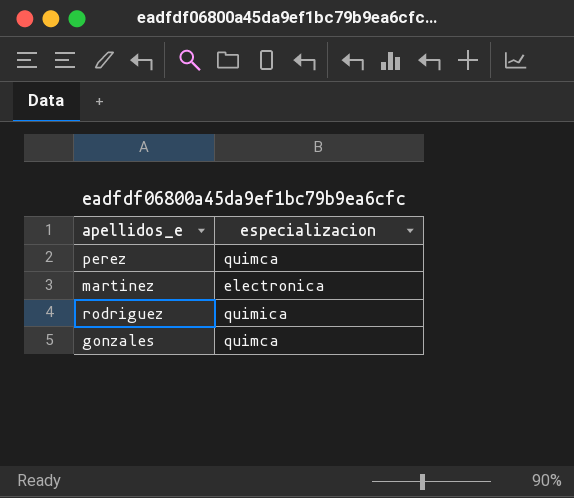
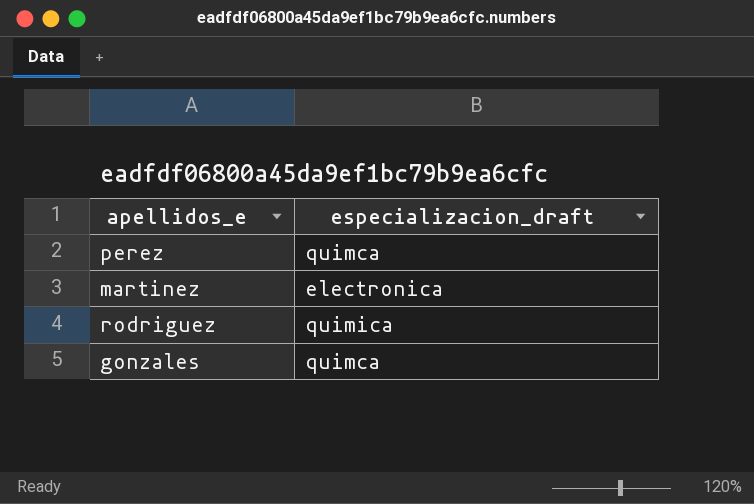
column name: especializacion -> especializacion_draft

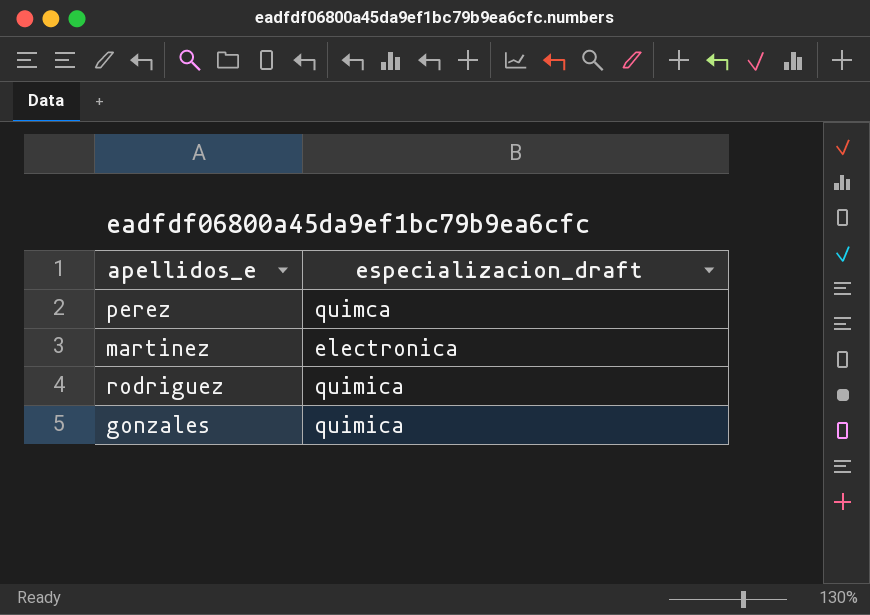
gonzales | especializacion_draft: quimca -> quimica

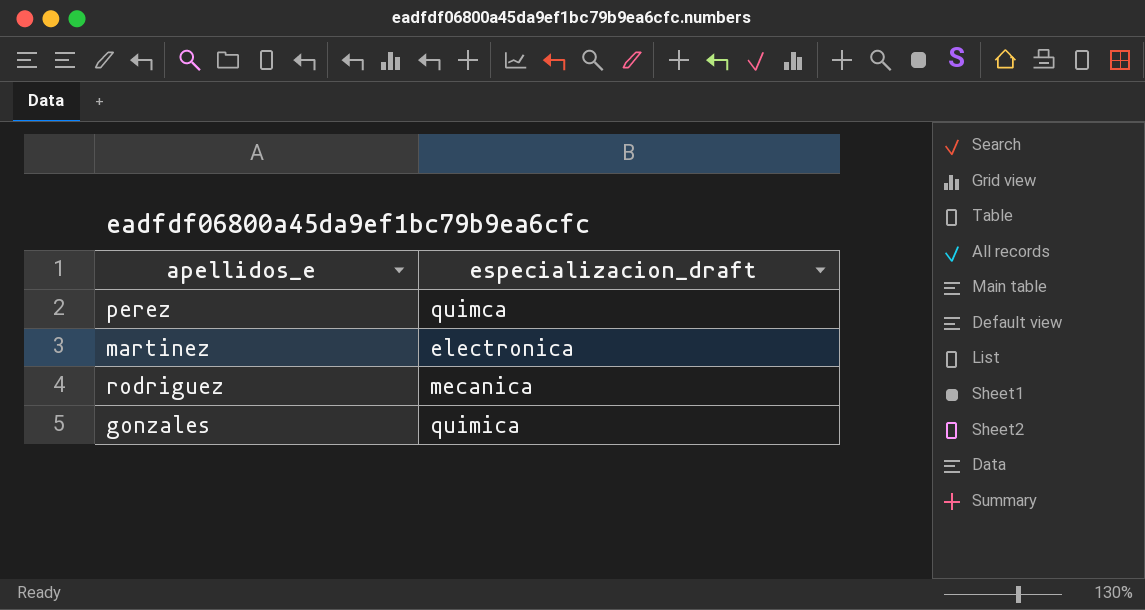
rodriguez | especializacion_draft: quimica -> mecanica

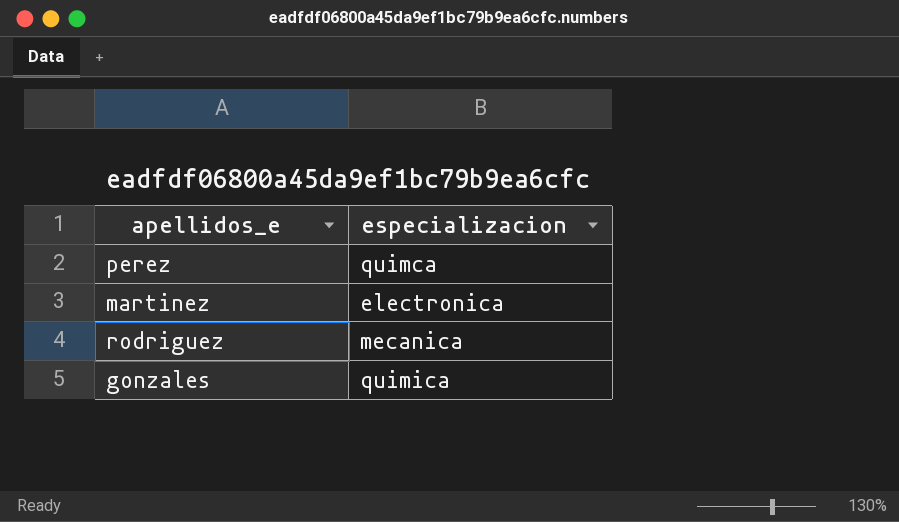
column name: especializacion_draft -> especializacion

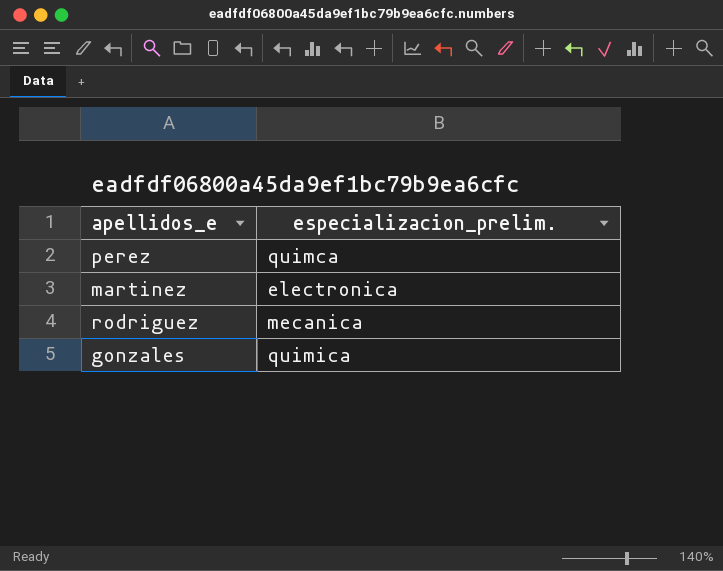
column name: especializacion -> especializacion_prelim.

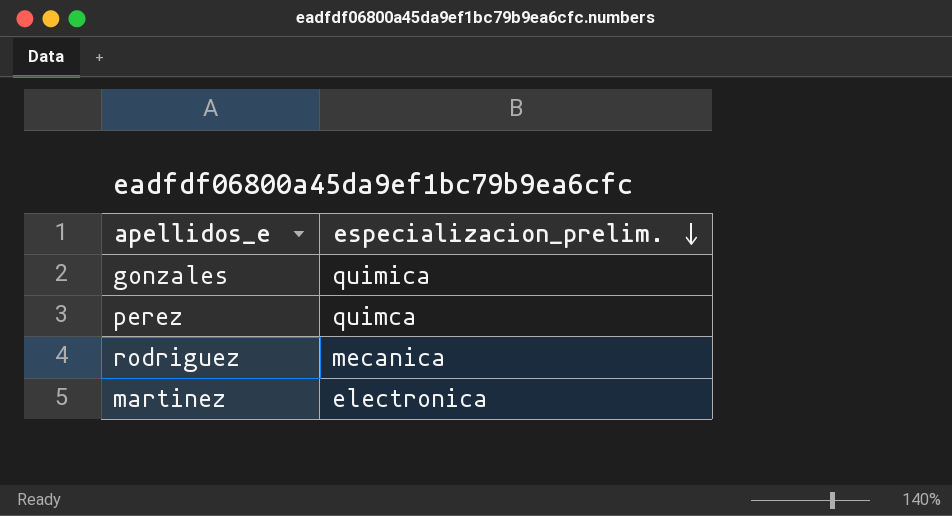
row order: none -> especializacion_prelim. descending

